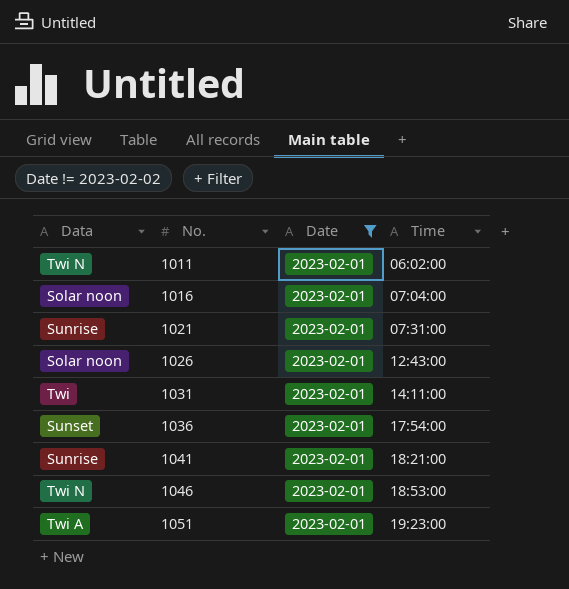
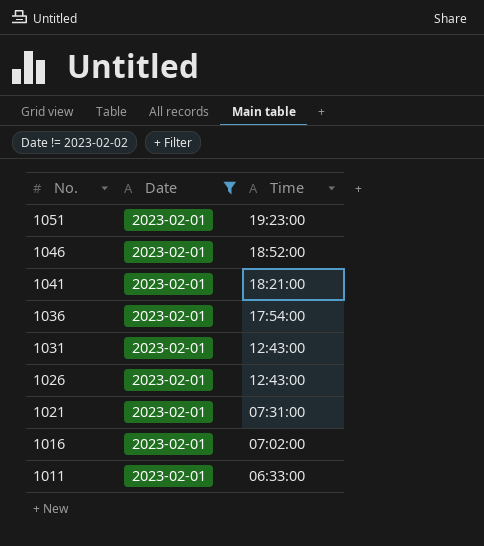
row order: No. ascending -> No. descending
column Data | position: 1 -> none
1046 | Time: 18:53:00 -> 18:52:00
1031 | Time: 14:11:00 -> 12:43:00
1016 | Time: 07:04:00 -> 07:02:00
1011 | Time: 06:02:00 -> 06:33:00

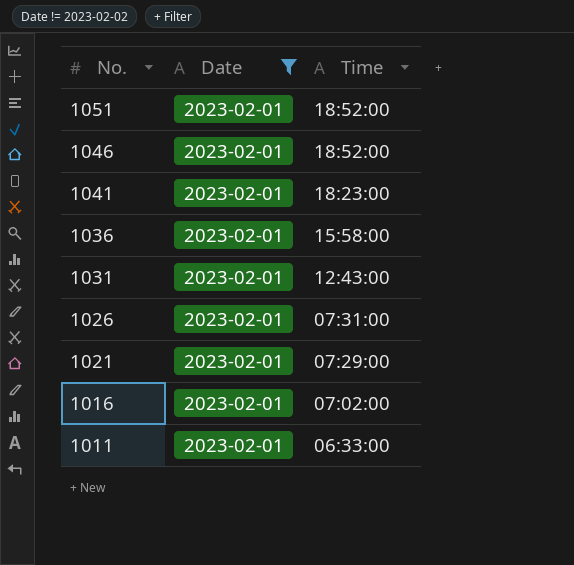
1051 | Time: 19:23:00 -> 18:52:00
1041 | Time: 18:21:00 -> 18:23:00
1036 | Time: 17:54:00 -> 15:58:00
1026 | Time: 12:43:00 -> 07:31:00
1021 | Time: 07:31:00 -> 07:29:00

